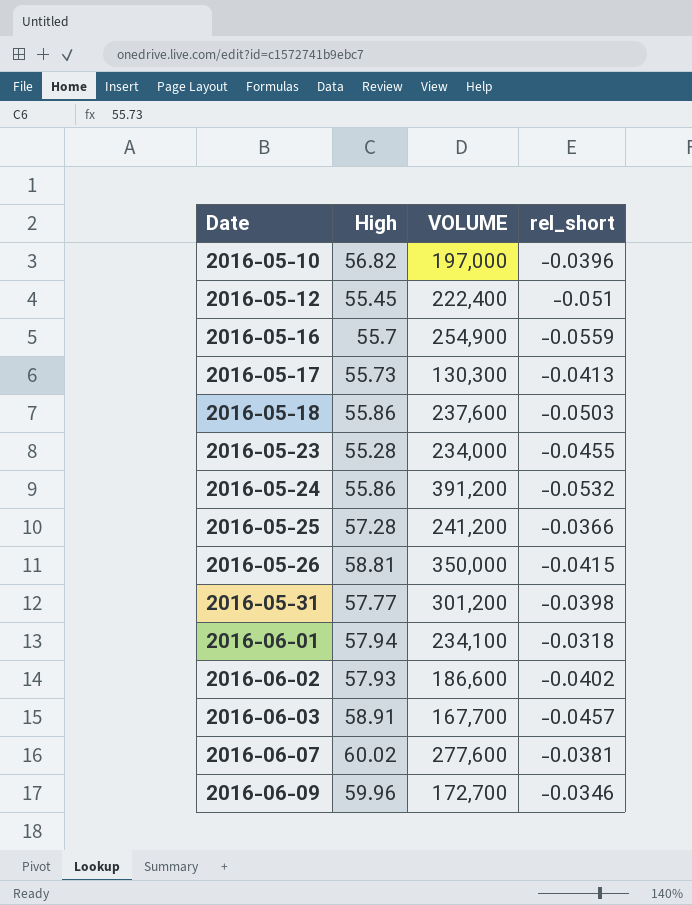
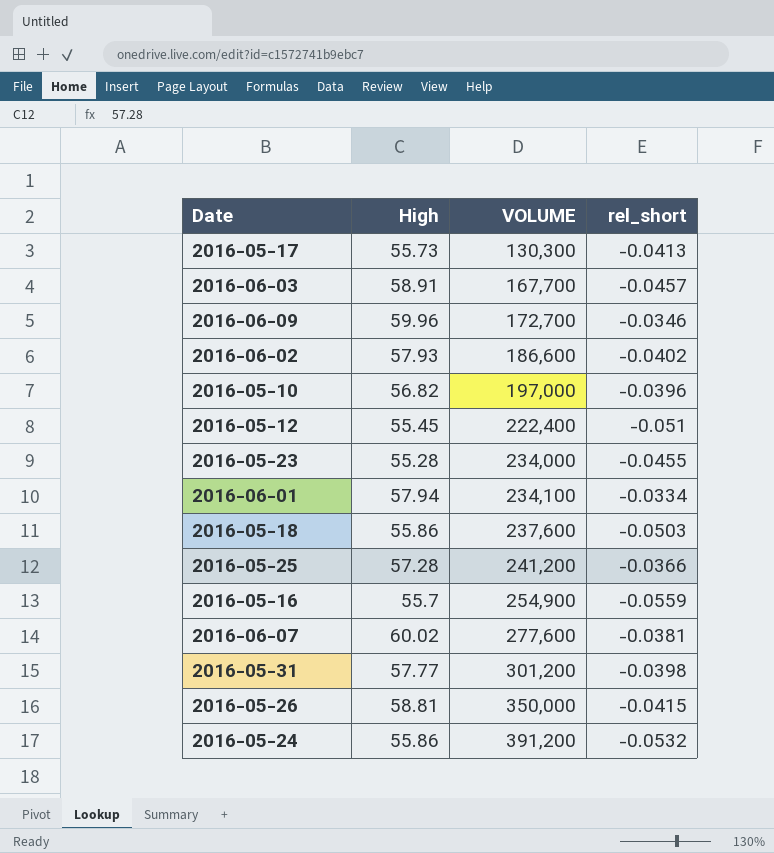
row order: Date ascending -> VOLUME ascending
2016-06-01 | rel_short: -0.0318 -> -0.0334

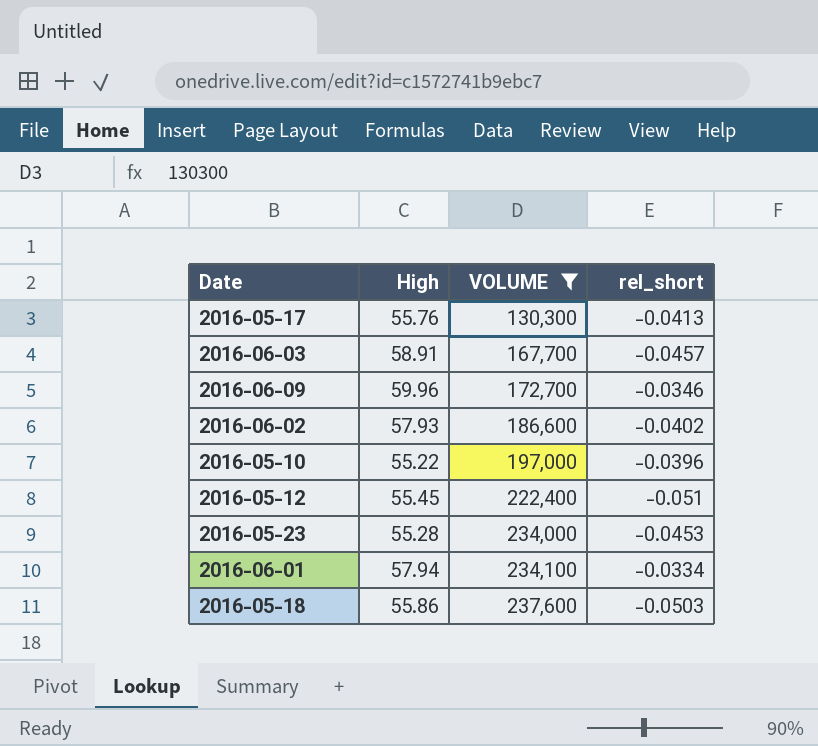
filter: none -> VOLUME <= 237,600
2016-05-17 | High: 55.73 -> 55.76
2016-05-10 | High: 56.82 -> 55.22
2016-05-23 | rel_short: -0.0455 -> -0.0453

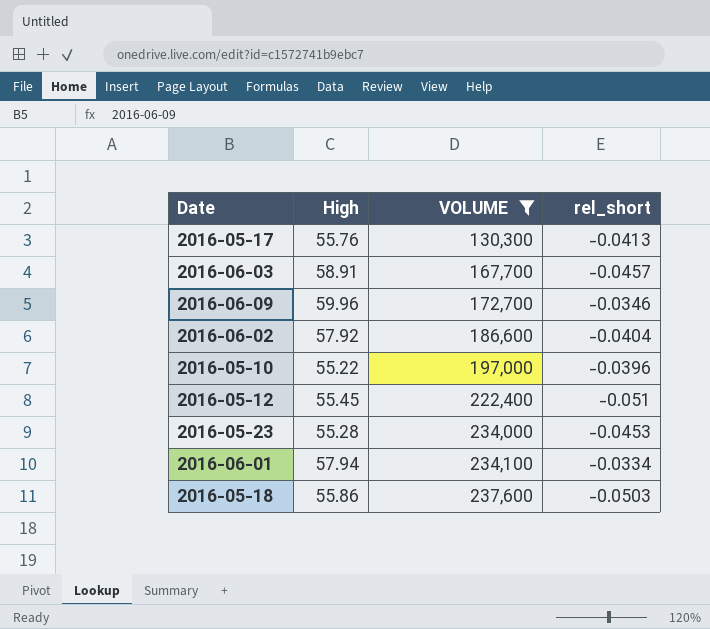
2016-06-02 | High: 57.93 -> 57.92
2016-06-02 | rel_short: -0.0402 -> -0.0404

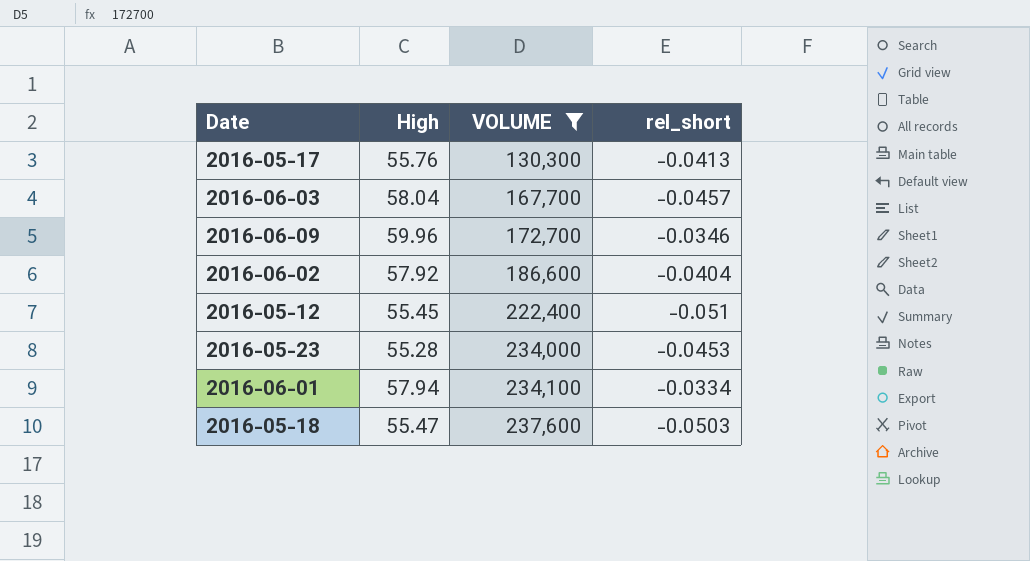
row 2016-05-10: 55.22 | 197,000 | -0.0396 -> none
2016-06-03 | High: 58.91 -> 58.04
2016-05-18 | High: 55.86 -> 55.47

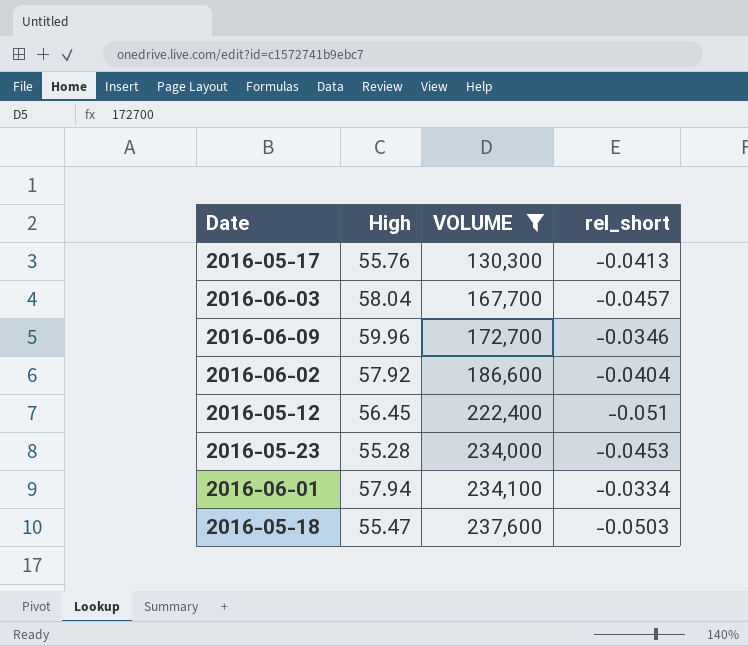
2016-05-12 | High: 55.45 -> 56.45

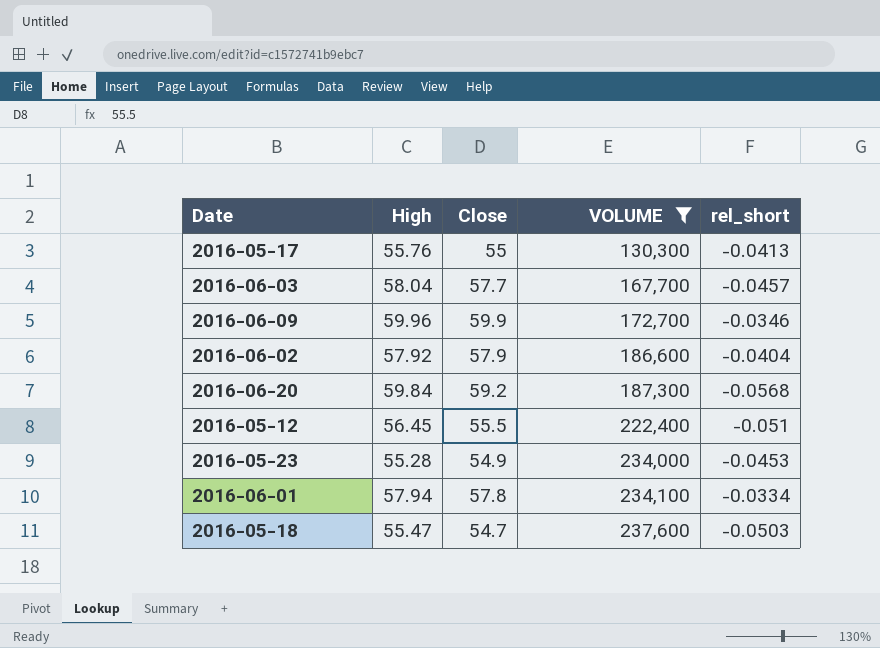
column Close | position: none -> 3
row 2016-06-20: none -> 59.84 | 59.2 | 187,300 | -0.0568

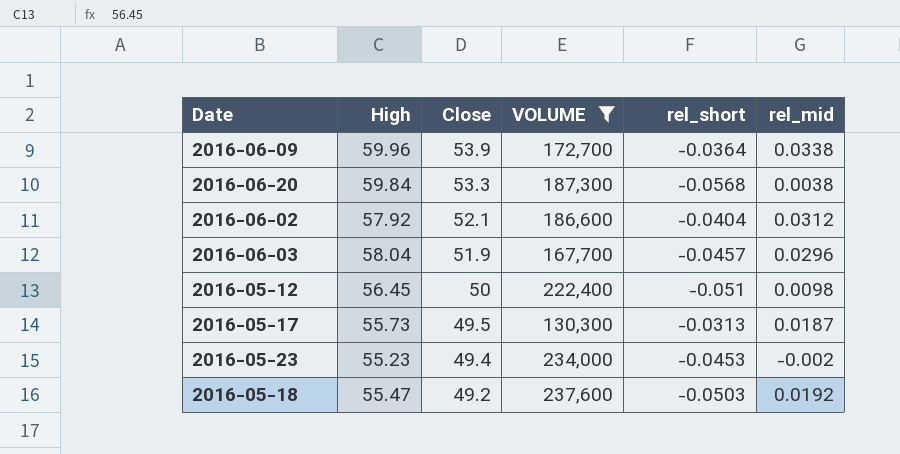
row order: VOLUME ascending -> Close descending
column rel_mid | position: none -> 6
row 2016-06-01: 57.94 | 57.8 | 234,100 | -0.0334 -> none
2016-06-09 | Close: 59.9 -> 53.9
2016-06-09 | rel_short: -0.0346 -> -0.0364
2016-06-20 | Close: 59.2 -> 53.3
2016-06-02 | Close: 57.9 -> 52.1
2016-06-03 | Close: 57.7 -> 51.9
2016-05-12 | Close: 55.5 -> 50
2016-05-17 | High: 55.76 -> 55.73
2016-05-17 | Close: 55 -> 49.5
2016-05-17 | rel_short: -0.0413 -> -0.0313
2016-05-23 | High: 55.28 -> 55.23
2016-05-23 | Close: 54.9 -> 49.4
2016-05-18 | Close: 54.7 -> 49.2

